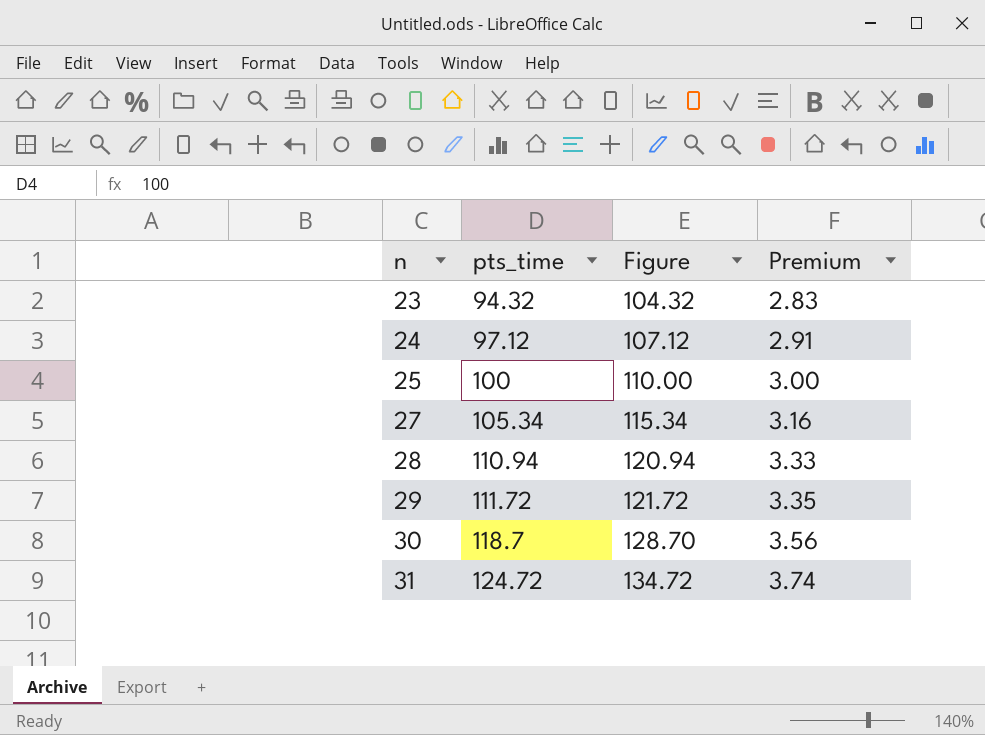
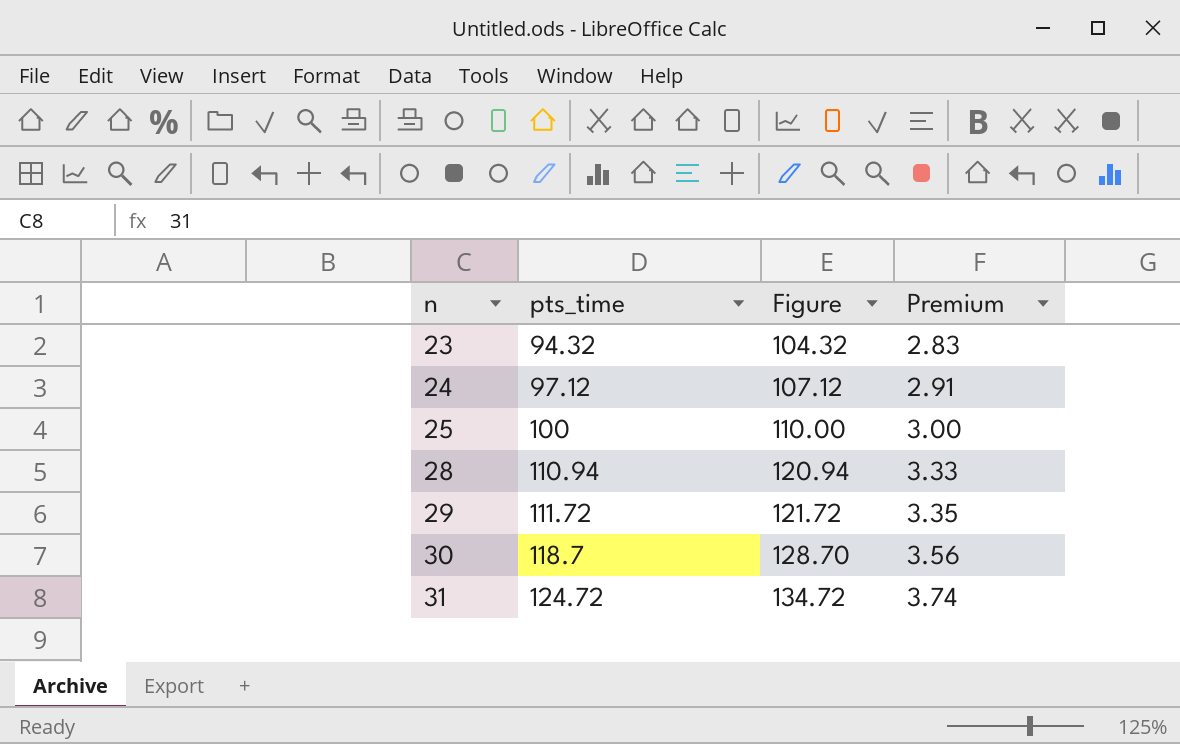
row 27: 105.34 | 115.34 | 3.16 -> none

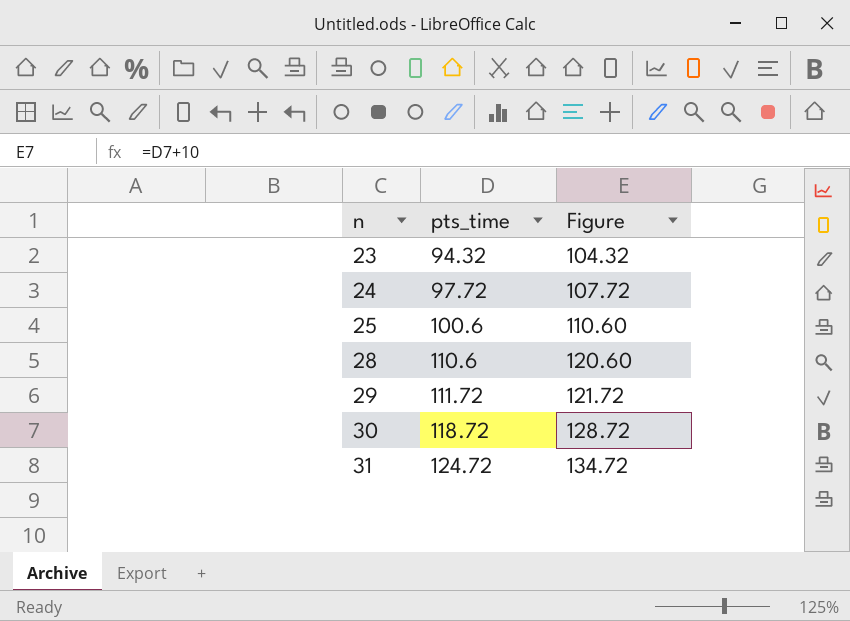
column Premium | formula: [pts_time] * 0.03 -> none
24 | pts_time: 97.12 -> 97.72
24 | Figure: 107.12 -> 107.72
25 | pts_time: 100 -> 100.6
25 | Figure: 110.00 -> 110.60
28 | pts_time: 110.94 -> 110.6
28 | Figure: 120.94 -> 120.60
30 | pts_time: 118.7 -> 118.72
30 | Figure: 128.70 -> 128.72

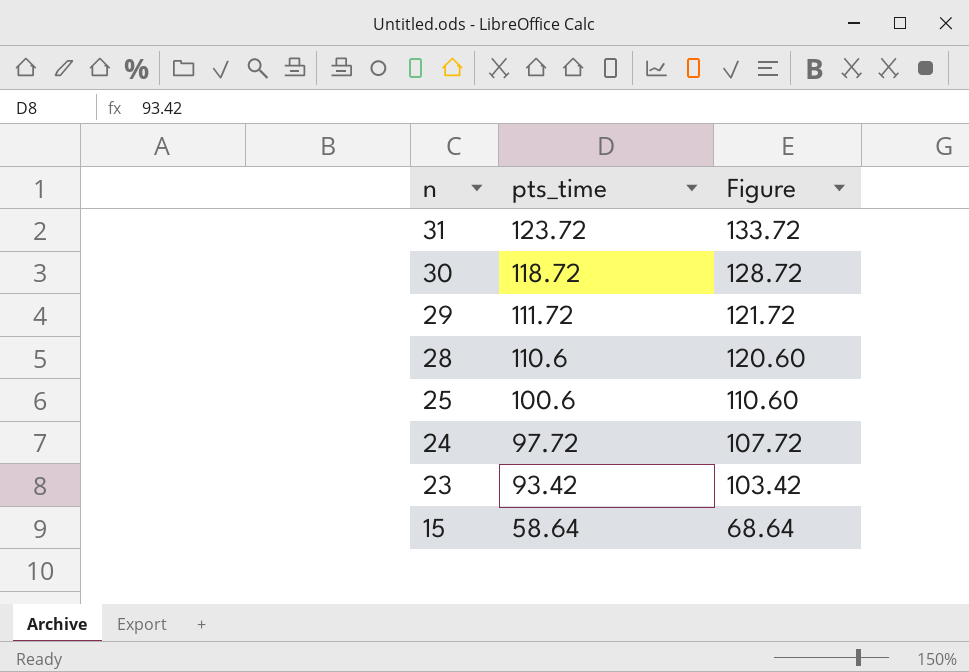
row order: n ascending -> n descending
31 | pts_time: 124.72 -> 123.72
31 | Figure: 134.72 -> 133.72
23 | pts_time: 94.32 -> 93.42
23 | Figure: 104.32 -> 103.42
row 15: none -> 58.64 | 68.64

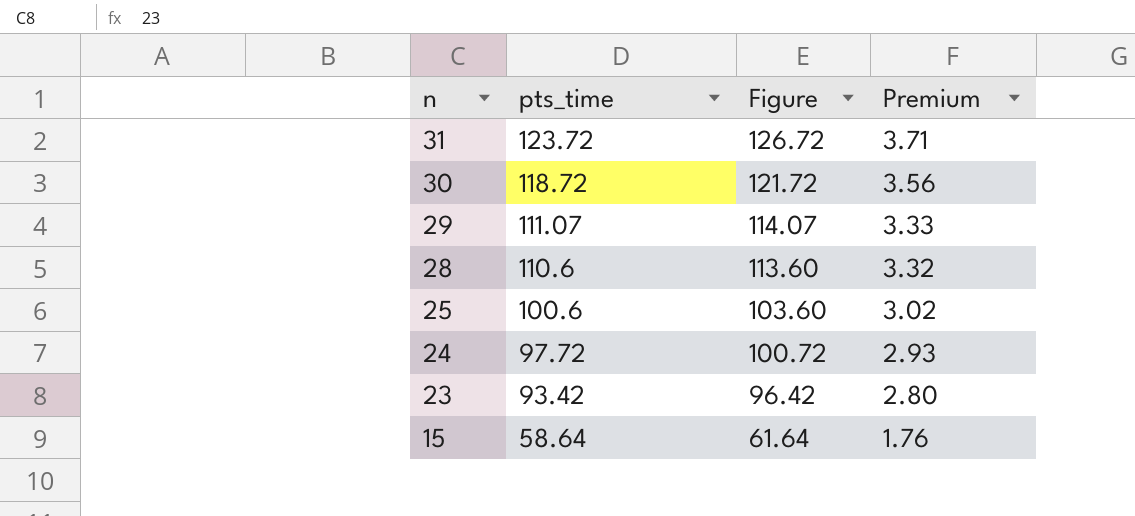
column Figure | formula: [pts_time] + 10 -> [pts_time] + 3
column Premium | formula: none -> [pts_time] * 0.03
29 | pts_time: 111.72 -> 111.07

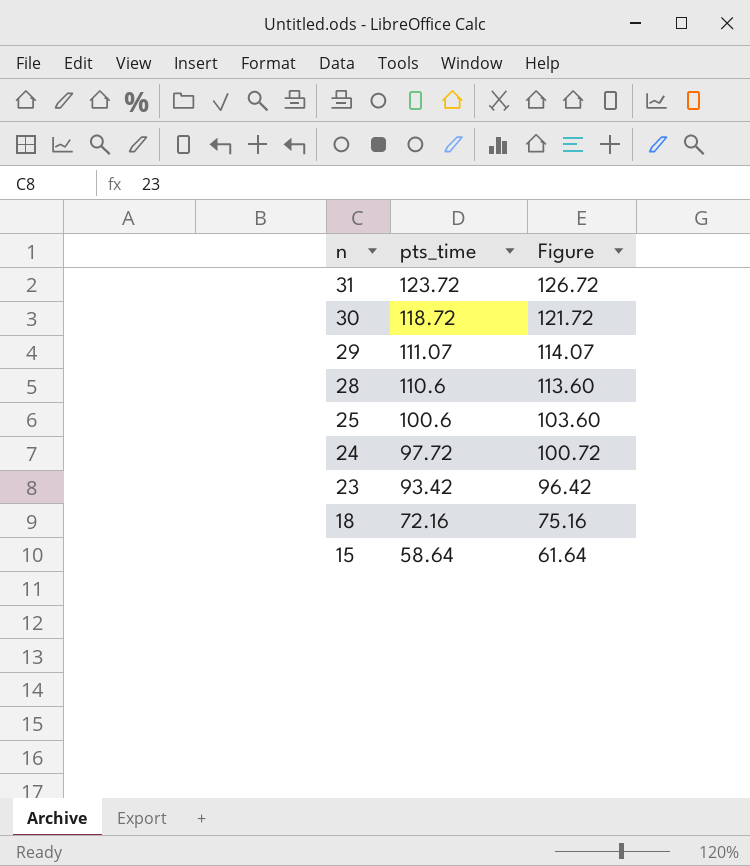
column Premium | formula: [pts_time] * 0.03 -> none
row 18: none -> 72.16 | 75.16

